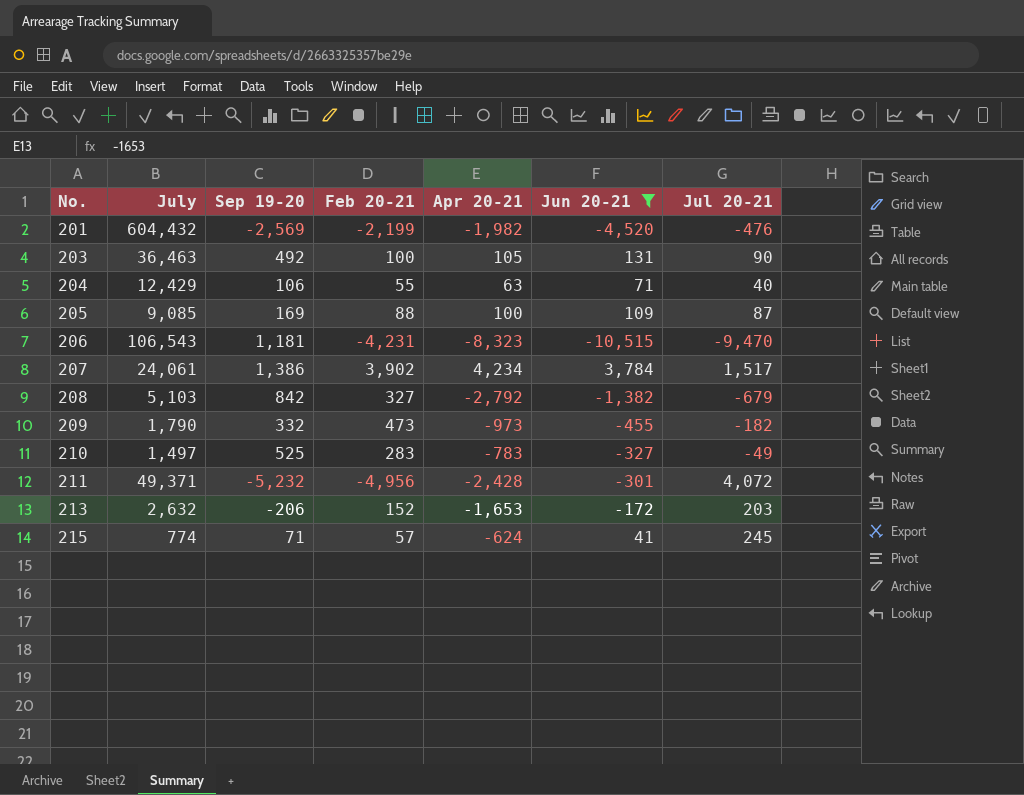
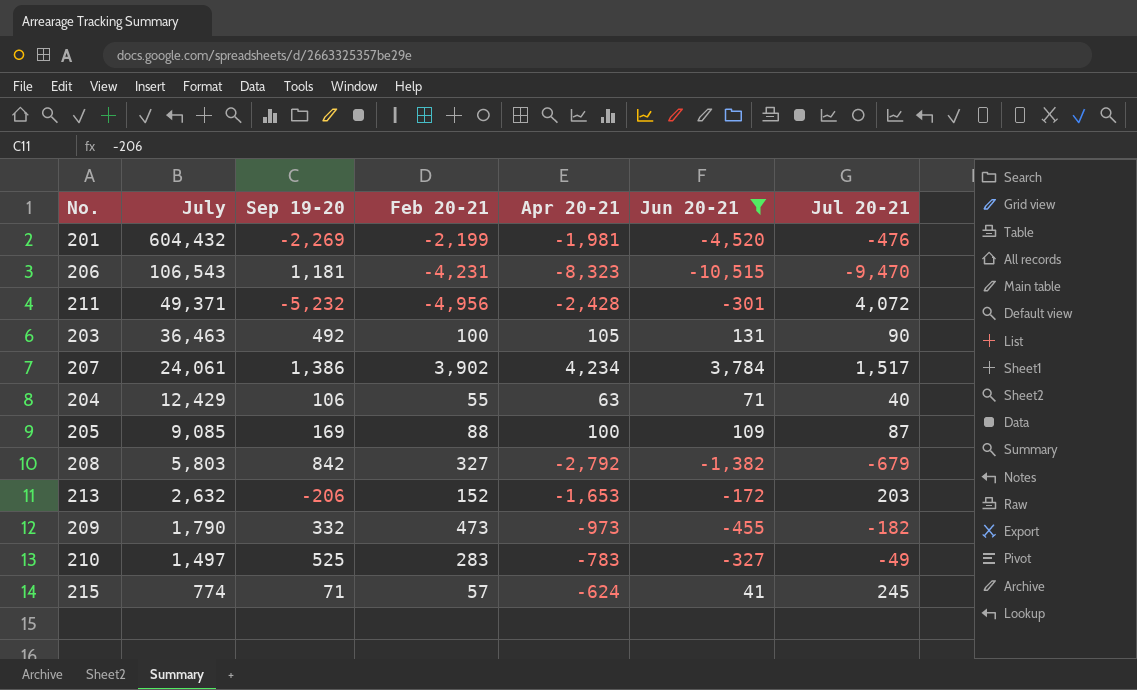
row order: No. ascending -> July descending
201 | Sep 19-20: -2,569 -> -2,269
201 | Apr 20-21: -1,982 -> -1,981
208 | July: 5,103 -> 5,803

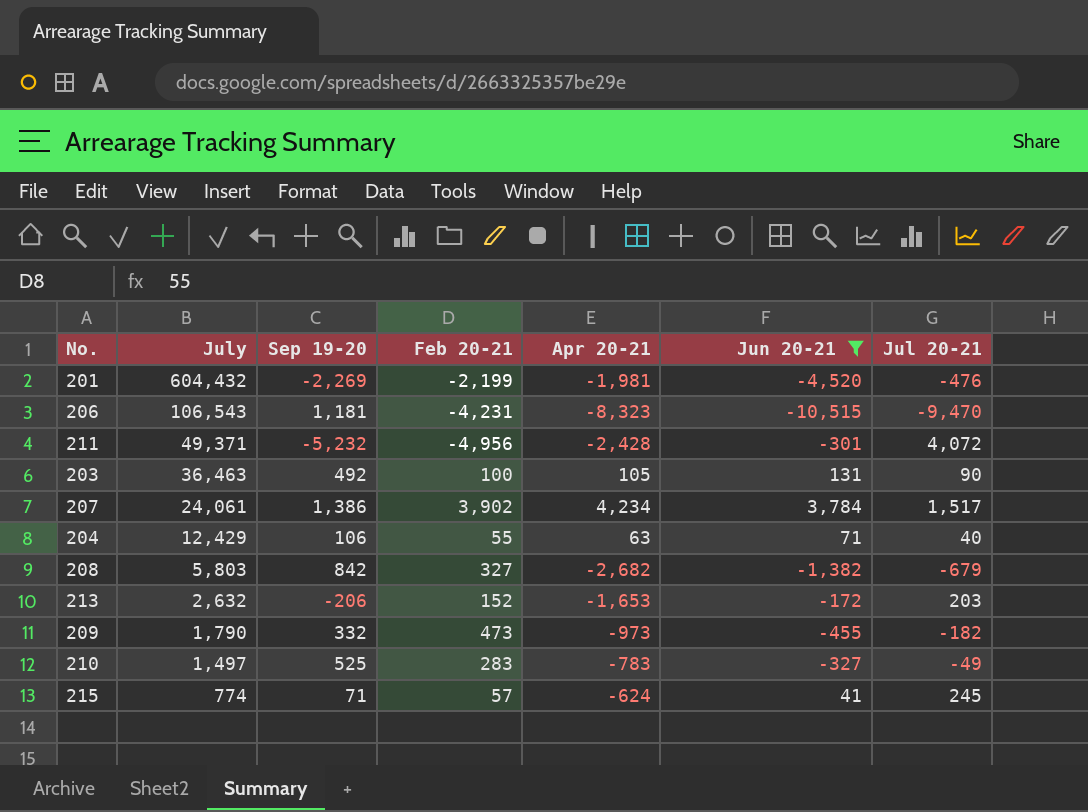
row 205: 9,085 | 169 | 88 | 100 | 109 | 87 -> none
208 | Apr 20-21: -2,792 -> -2,682

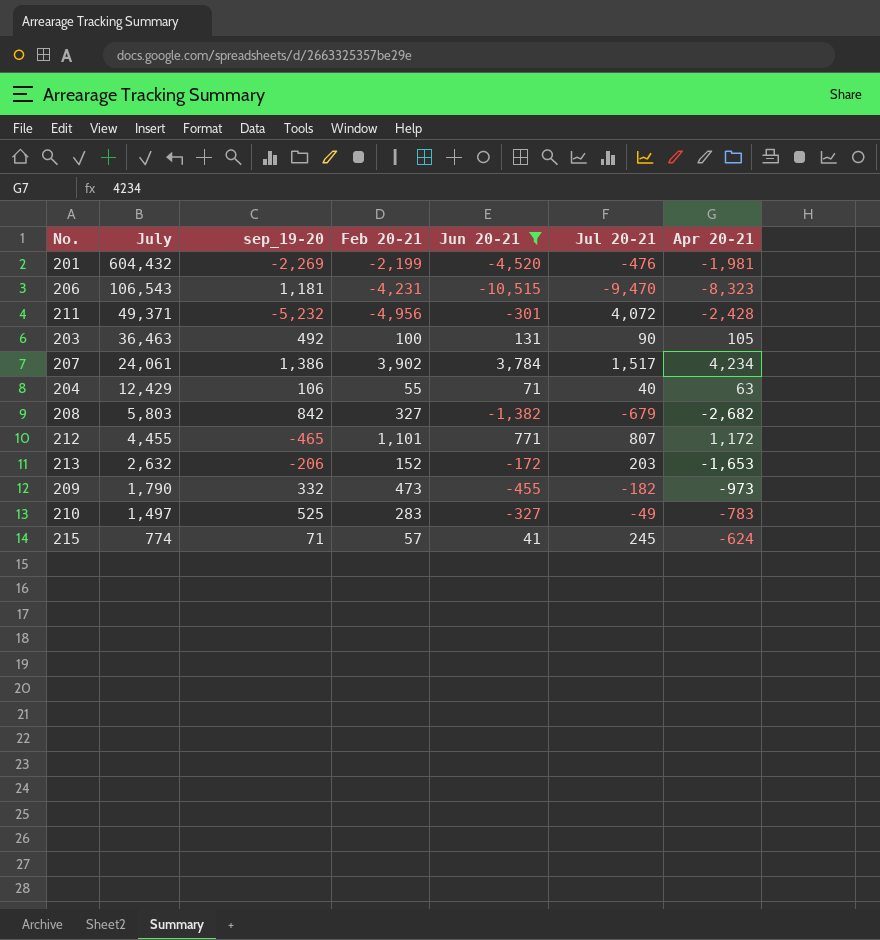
column name: Sep 19-20 -> sep_19-20
column Apr 20-21 | position: 5 -> 7
row 212: none -> 4,455 | -465 | 1,101 | 771 | 807 | 1,172

